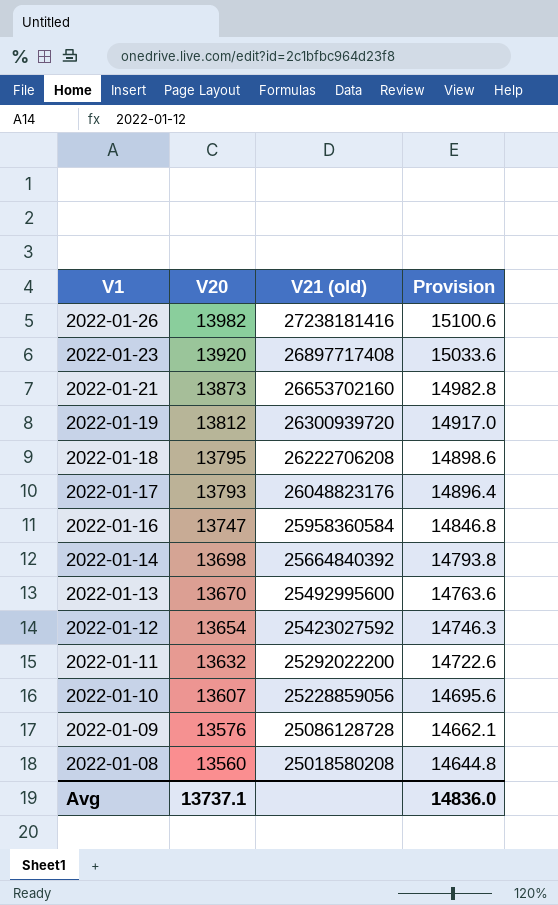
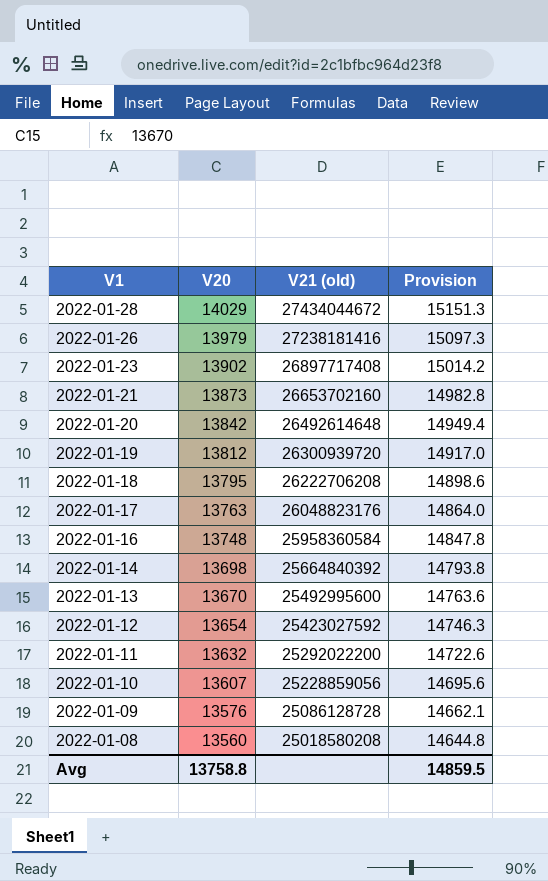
row 2022-01-28: none -> 14029 | 27434044672 | 15151.3
2022-01-26 | V20: 13982 -> 13979
2022-01-26 | Provision: 15100.6 -> 15097.3
2022-01-23 | V20: 13920 -> 13902
2022-01-23 | Provision: 15033.6 -> 15014.2
row 2022-01-20: none -> 13842 | 26492614648 | 14949.4
2022-01-17 | V20: 13793 -> 13763
2022-01-17 | Provision: 14896.4 -> 14864.0
2022-01-16 | V20: 13747 -> 13748
2022-01-16 | Provision: 14846.8 -> 14847.8
Avg | V20: 13737.1 -> 13758.8
Avg | Provision: 14836.0 -> 14859.5

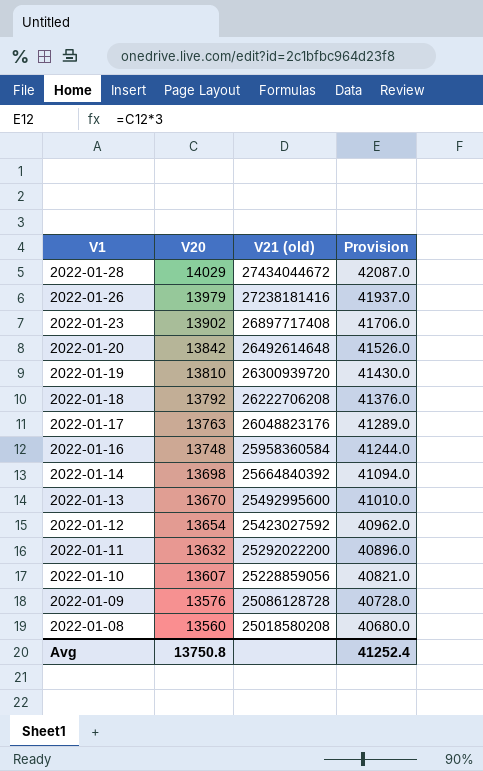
column Provision | formula: [V20] * 1.08 -> [V20] * 3
row 2022-01-21: 13873 | 26653702160 | 14982.8 -> none
2022-01-19 | V20: 13812 -> 13810
2022-01-18 | V20: 13795 -> 13792
Avg | V20: 13758.8 -> 13750.8
Avg | Provision: 14859.5 -> 41252.4

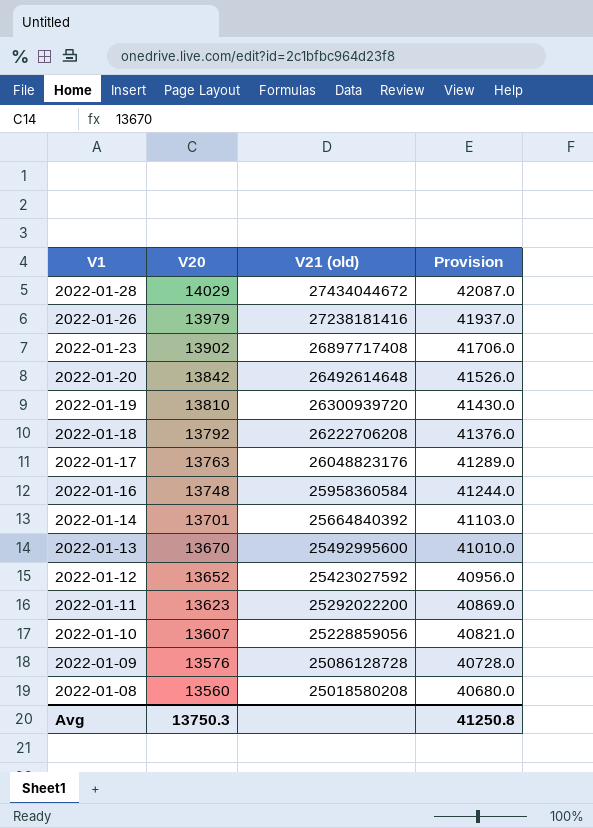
2022-01-14 | V20: 13698 -> 13701
2022-01-14 | Provision: 41094.0 -> 41103.0
2022-01-12 | V20: 13654 -> 13652
2022-01-12 | Provision: 40962.0 -> 40956.0
2022-01-11 | V20: 13632 -> 13623
2022-01-11 | Provision: 40896.0 -> 40869.0
Avg | V20: 13750.8 -> 13750.3
Avg | Provision: 41252.4 -> 41250.8

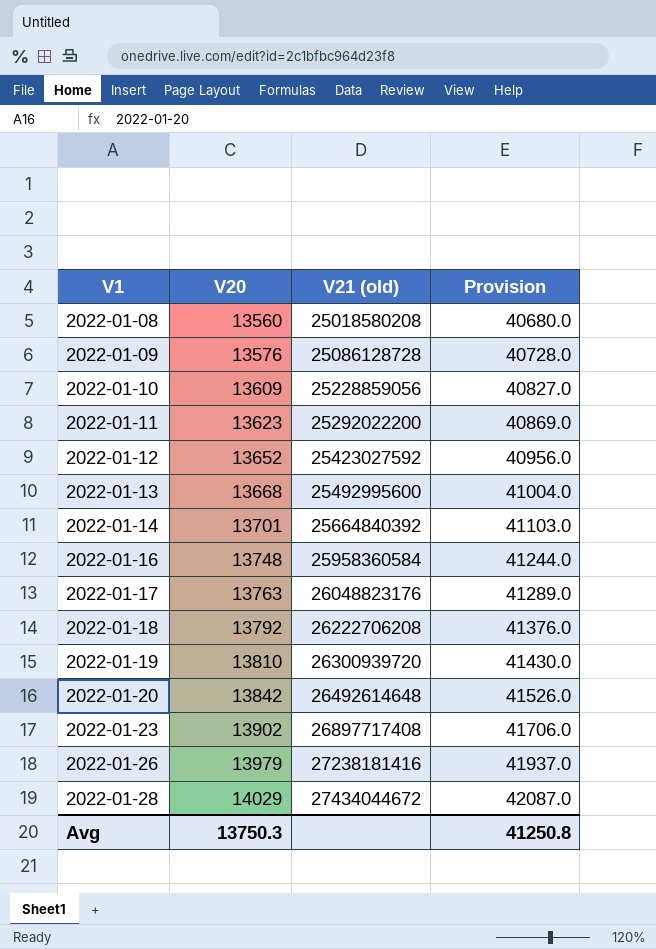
row order: V1 descending -> V1 ascending
2022-01-10 | V20: 13607 -> 13609
2022-01-10 | Provision: 40821.0 -> 40827.0
2022-01-13 | V20: 13670 -> 13668
2022-01-13 | Provision: 41010.0 -> 41004.0

